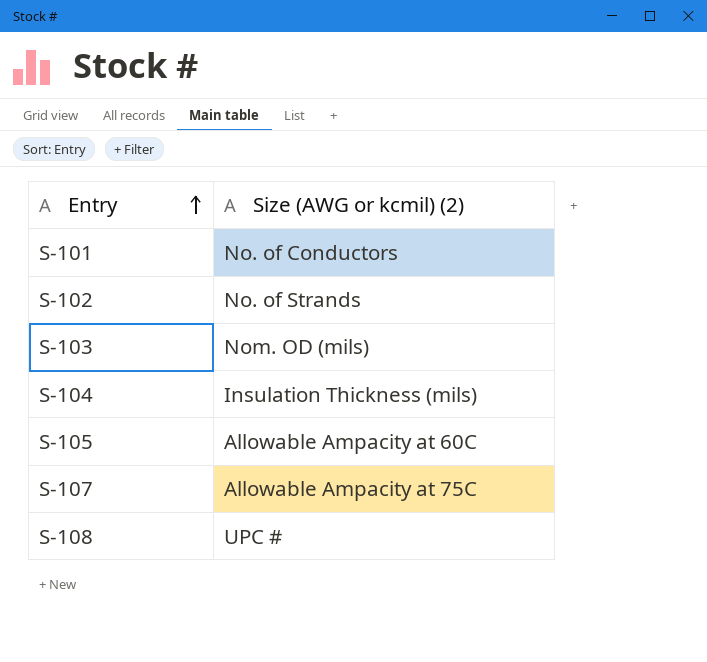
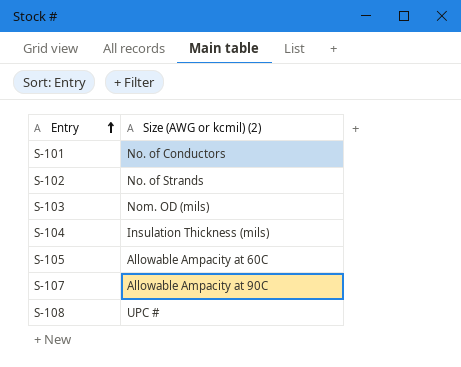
S-107 | Size (AWG or kcmil) (2): Allowable Ampacity at 75C -> Allowable Ampacity at 90C

